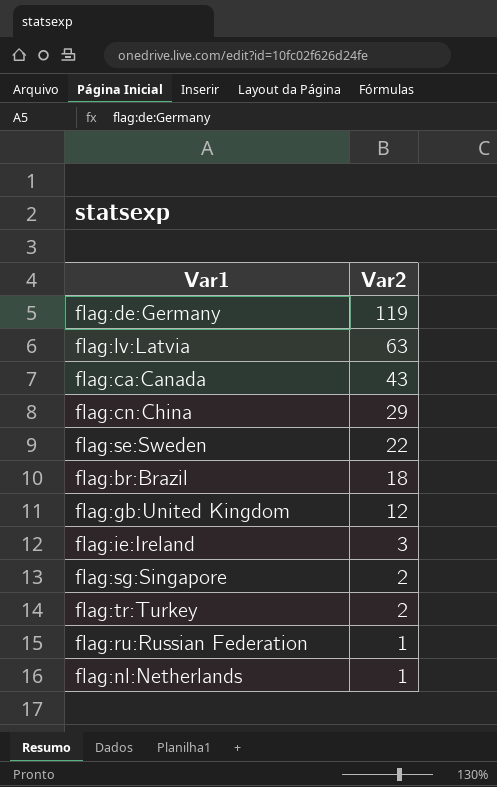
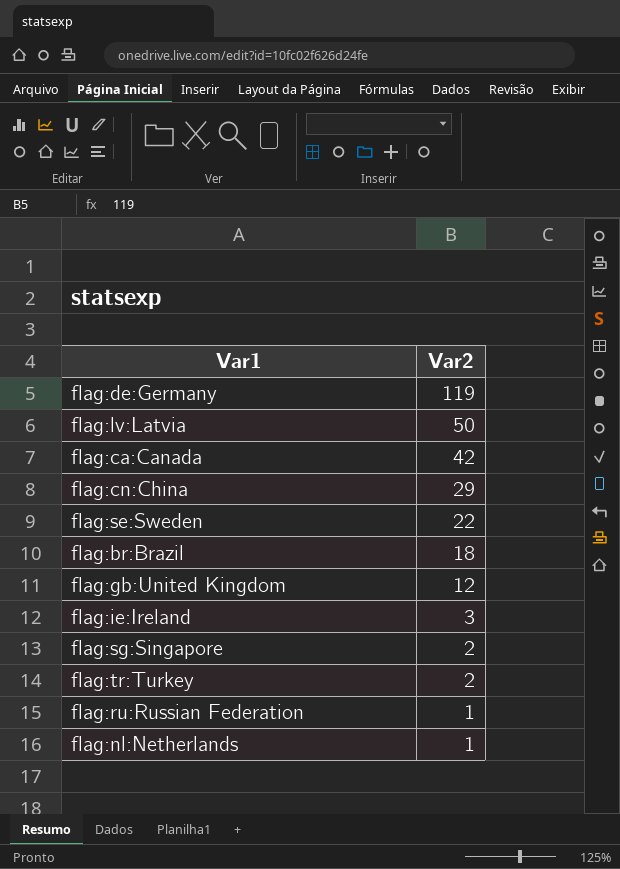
flag:lv:Latvia | Var2: 63 -> 50
flag:ca:Canada | Var2: 43 -> 42

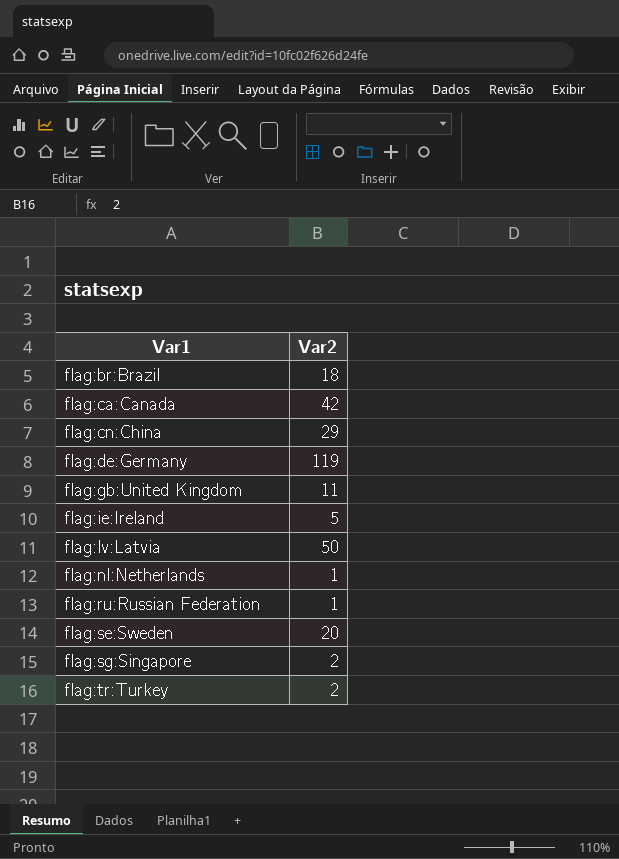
row order: Var2 descending -> Var1 ascending
flag:gb:United Kingdom | Var2: 12 -> 11
flag:ie:Ireland | Var2: 3 -> 5
flag:se:Sweden | Var2: 22 -> 20

